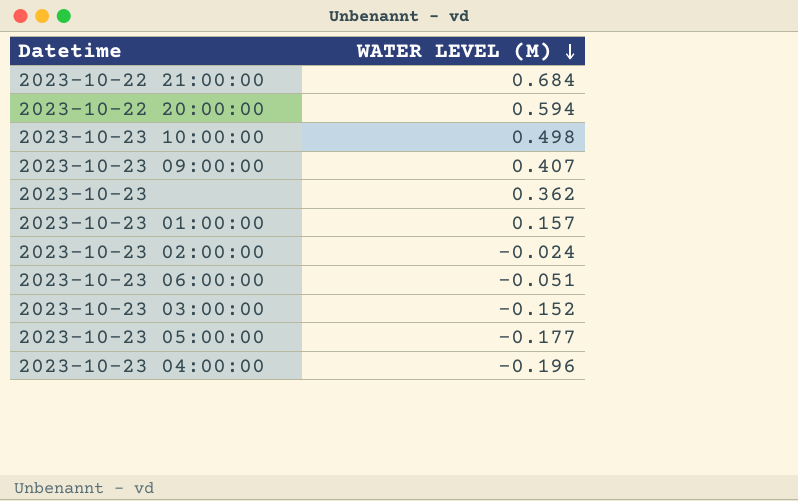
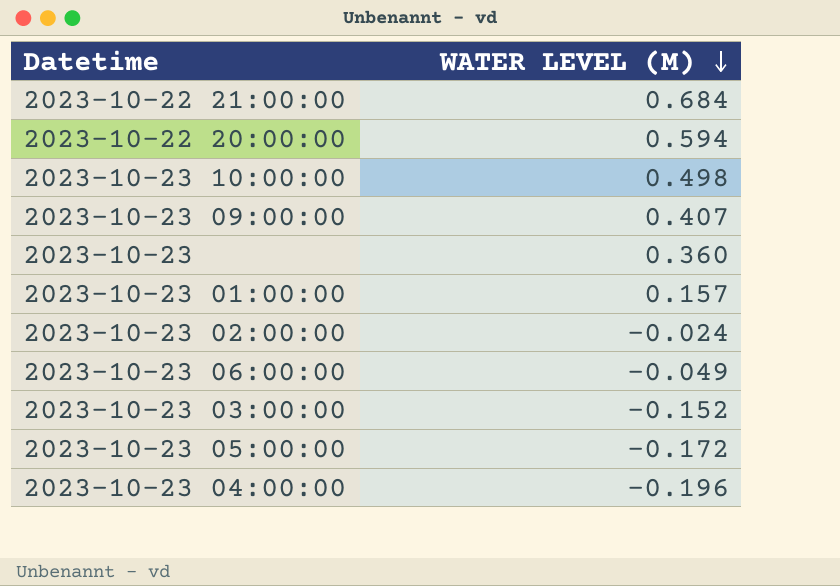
2023-10-23 | WATER LEVEL (M): 0.362 -> 0.360
2023-10-23 06:00:00 | WATER LEVEL (M): -0.051 -> -0.049
2023-10-23 05:00:00 | WATER LEVEL (M): -0.177 -> -0.172

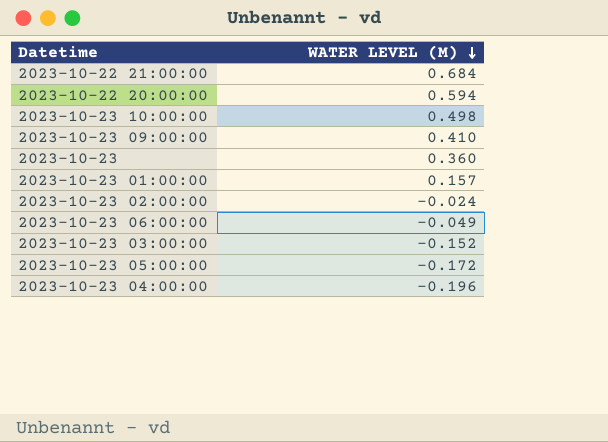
2023-10-23 09:00:00 | WATER LEVEL (M): 0.407 -> 0.410

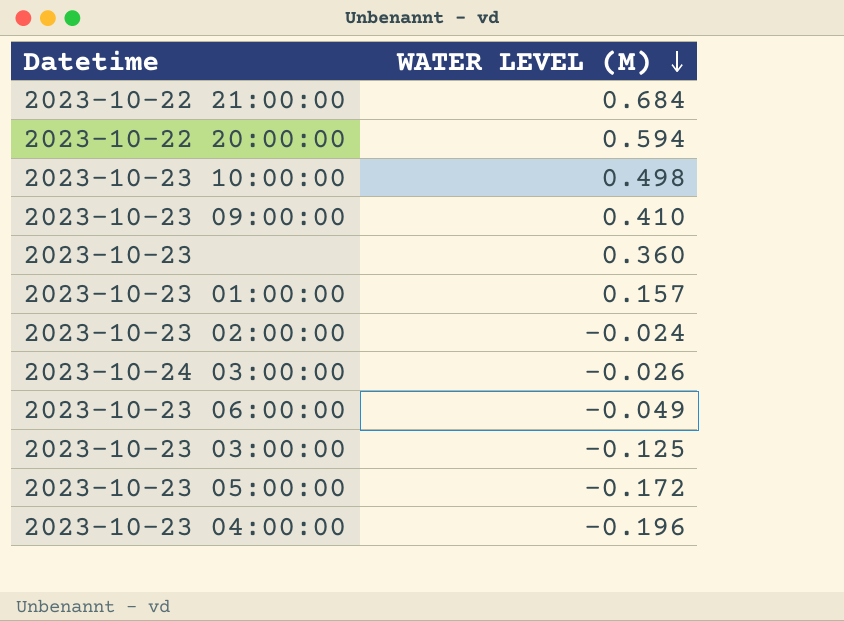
row 2023-10-24 03:00:00: none -> -0.026
2023-10-23 03:00:00 | WATER LEVEL (M): -0.152 -> -0.125

